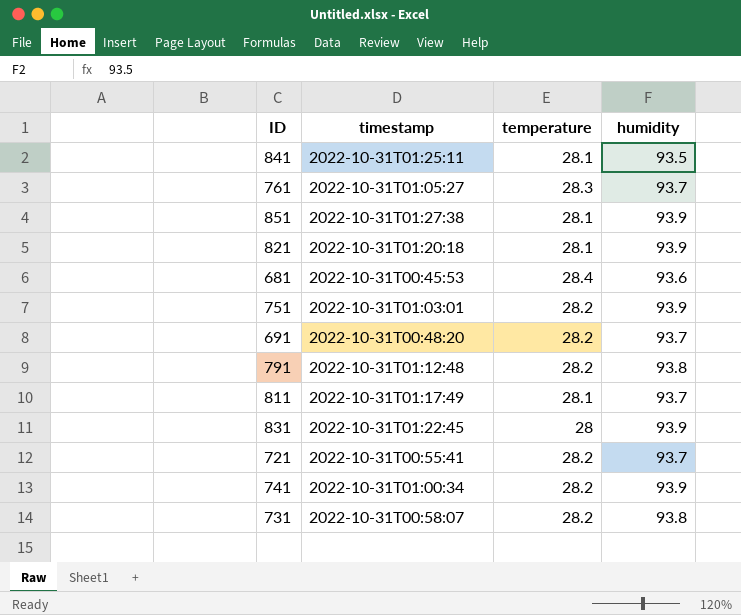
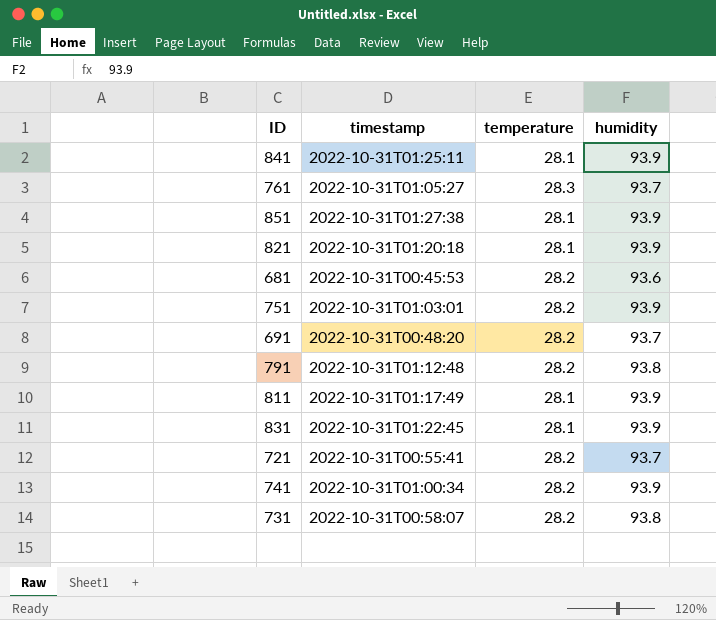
841 | humidity: 93.5 -> 93.9
681 | temperature: 28.4 -> 28.2
811 | humidity: 93.7 -> 93.9
831 | temperature: 28 -> 28.1

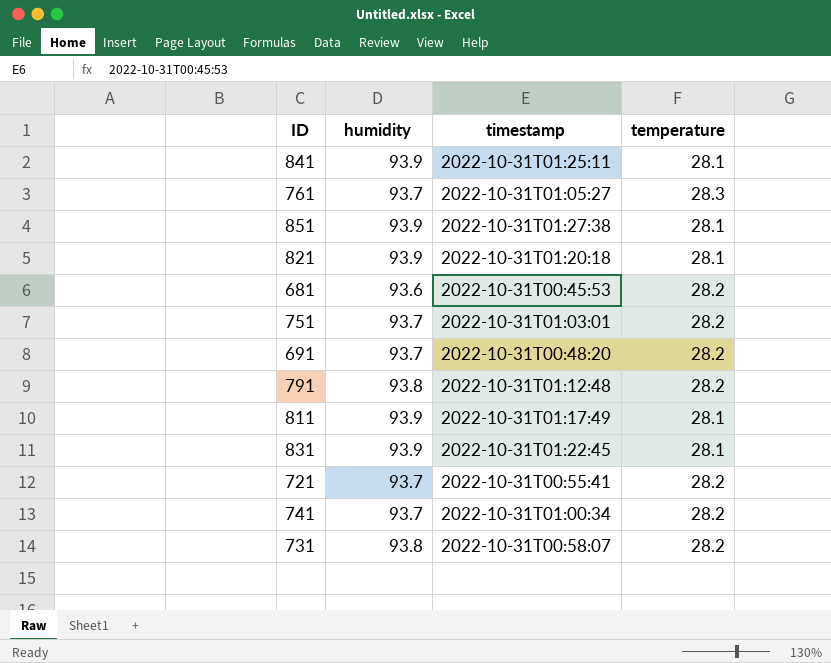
column humidity | position: 4 -> 2
751 | humidity: 93.9 -> 93.7
741 | humidity: 93.9 -> 93.7

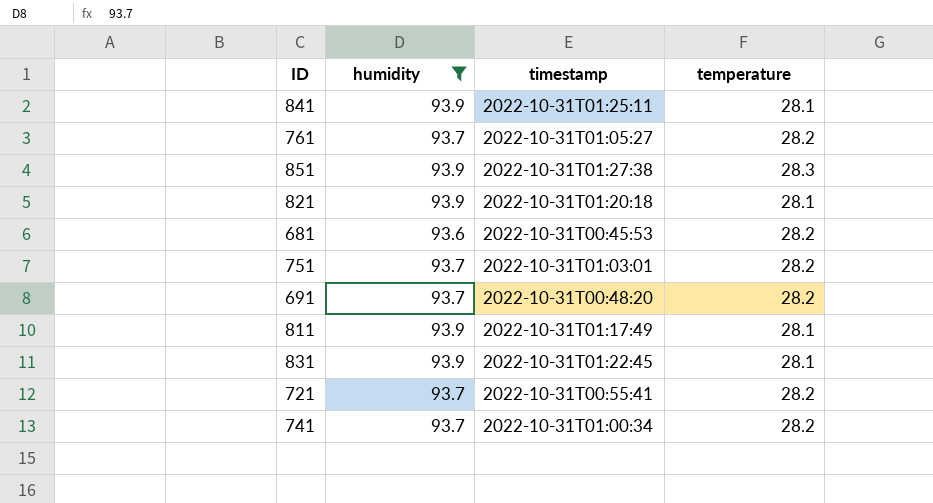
filter: none -> humidity != 93.8
761 | temperature: 28.3 -> 28.2
851 | temperature: 28.1 -> 28.3

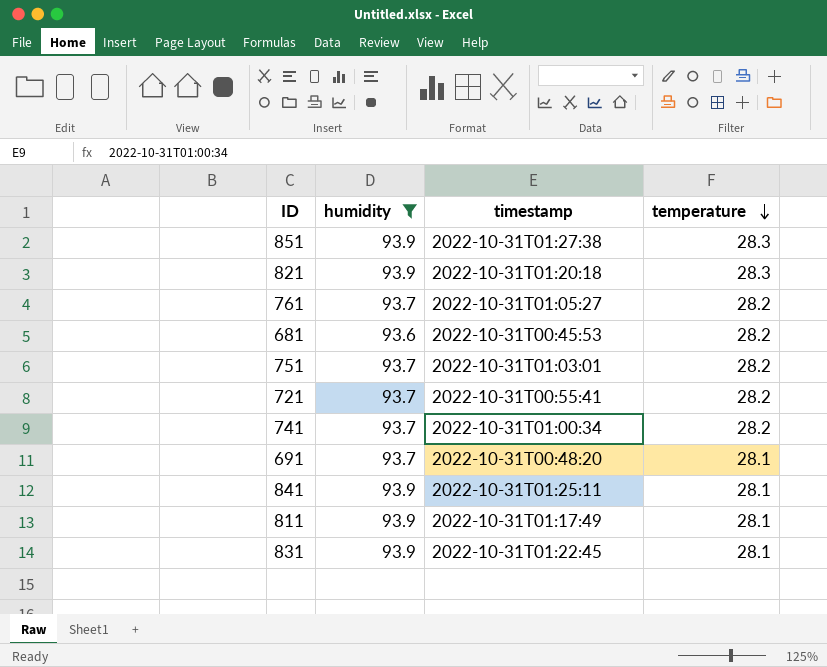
row order: none -> temperature descending
821 | temperature: 28.1 -> 28.3
691 | temperature: 28.2 -> 28.1

